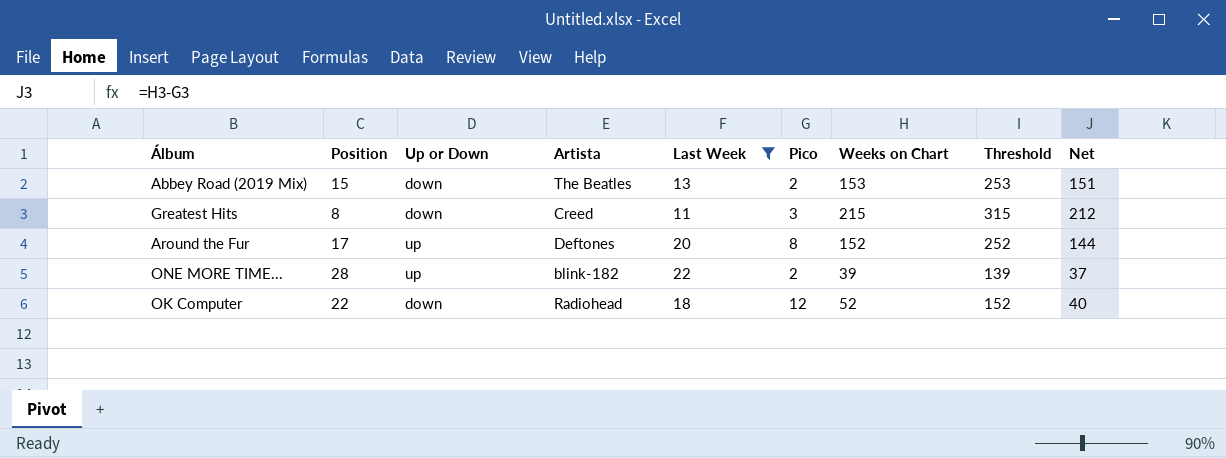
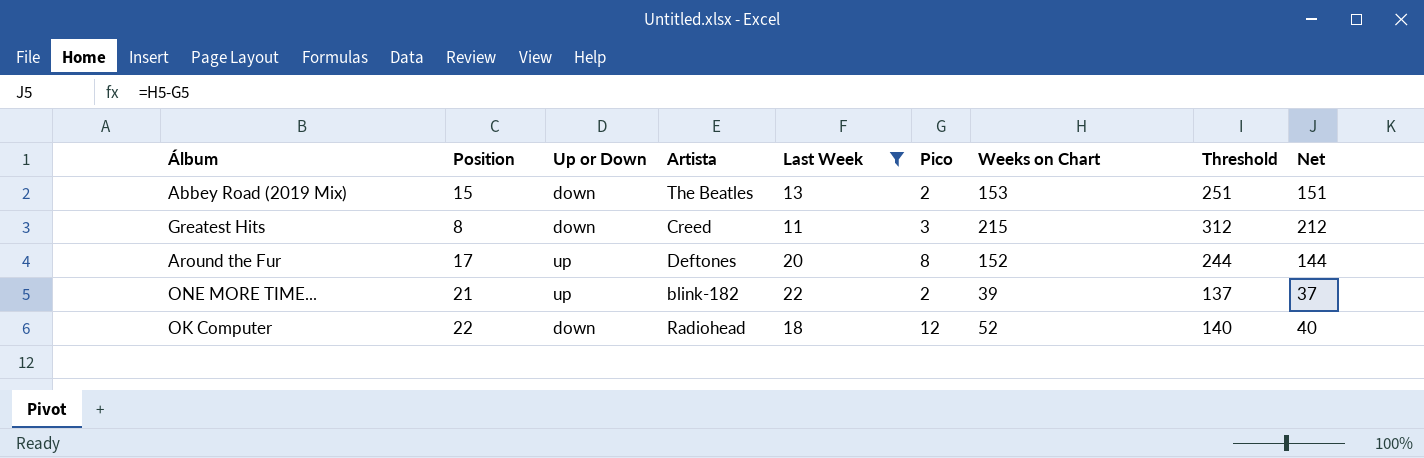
column Threshold | formula: [Weeks on Chart] + 100 -> [Net] + 100
ONE MORE TIME... | Position: 28 -> 21

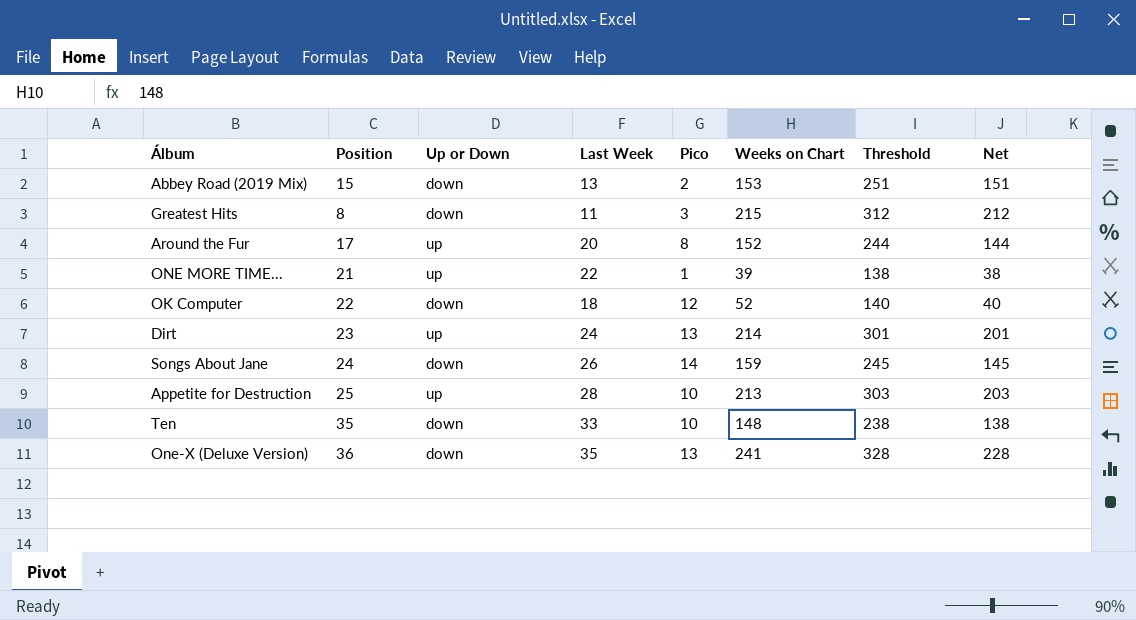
filter: Last Week <= 22 -> none
column Artista | position: 4 -> none
ONE MORE TIME... | Pico: 2 -> 1
ONE MORE TIME... | Threshold: 137 -> 138
ONE MORE TIME... | Net: 37 -> 38

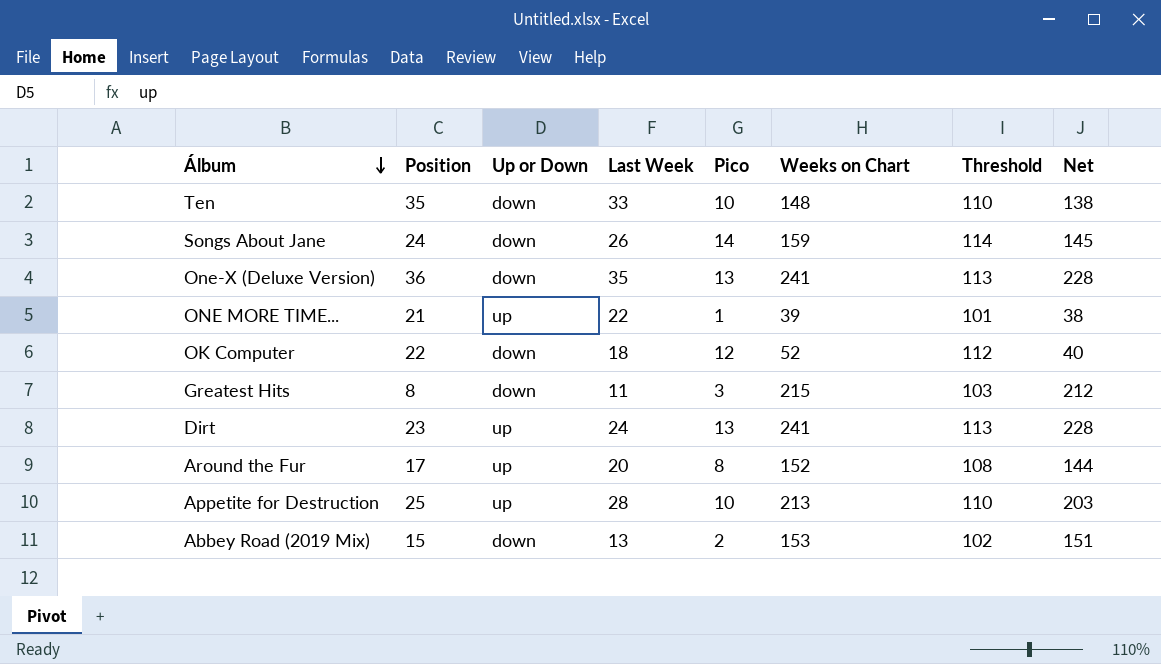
row order: none -> Álbum descending
column Threshold | formula: [Net] + 100 -> [Pico] + 100
Dirt | Weeks on Chart: 214 -> 241
Dirt | Net: 201 -> 228

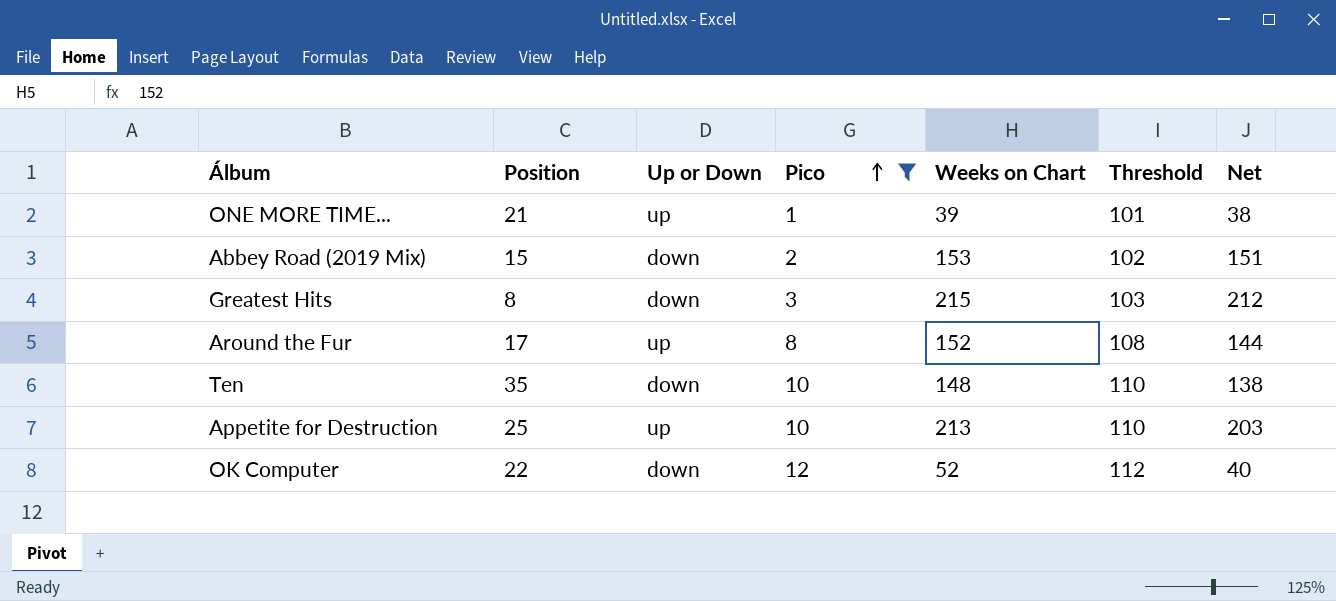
filter: none -> Pico <= 12
row order: Álbum descending -> Pico ascending
column Last Week | position: 4 -> none

